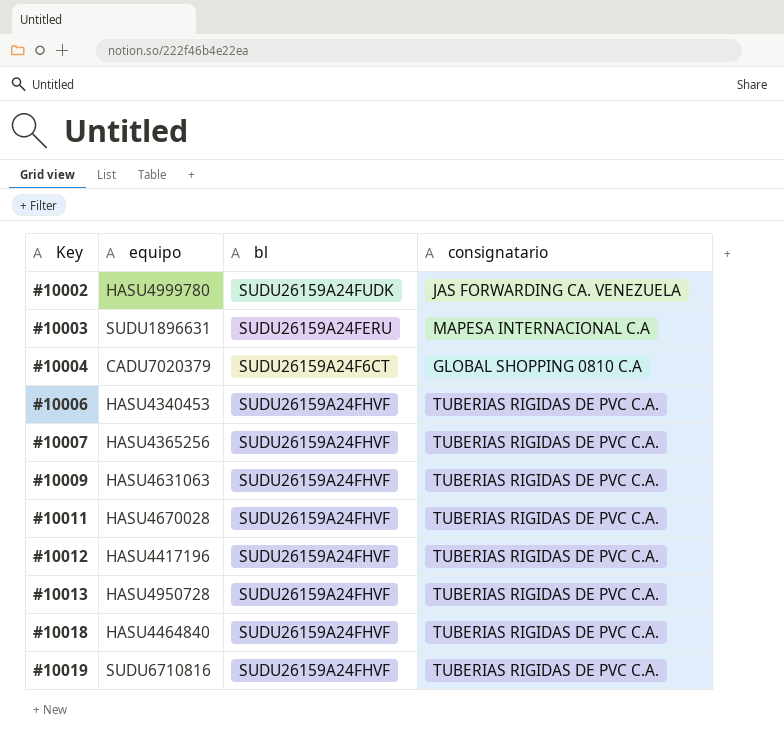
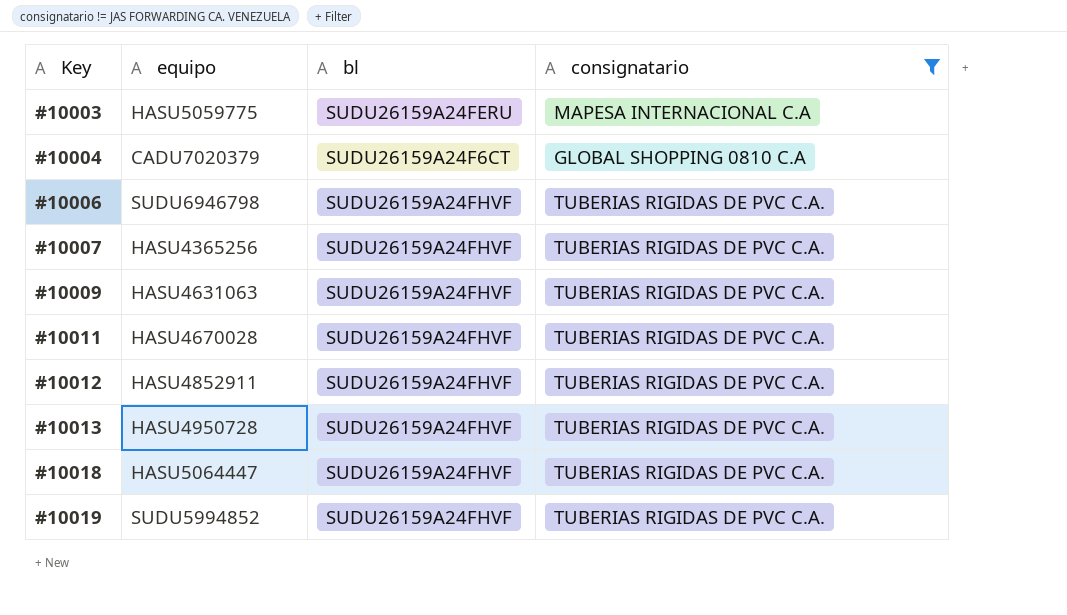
filter: none -> consignatario != JAS FORWARDING CA. VENEZUELA
#10003 | equipo: SUDU1896631 -> HASU5059775
#10006 | equipo: HASU4340453 -> SUDU6946798
#10012 | equipo: HASU4417196 -> HASU4852911
#10018 | equipo: HASU4464840 -> HASU5064447
#10019 | equipo: SUDU6710816 -> SUDU5994852

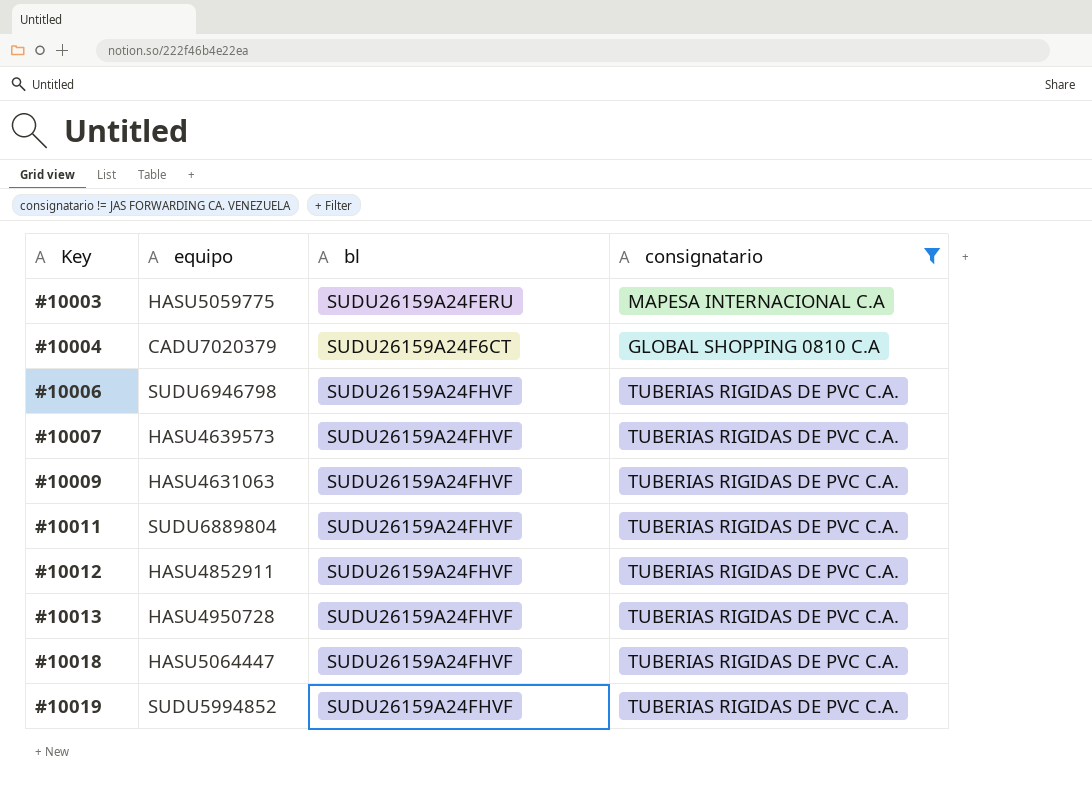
#10007 | equipo: HASU4365256 -> HASU4639573
#10011 | equipo: HASU4670028 -> SUDU6889804

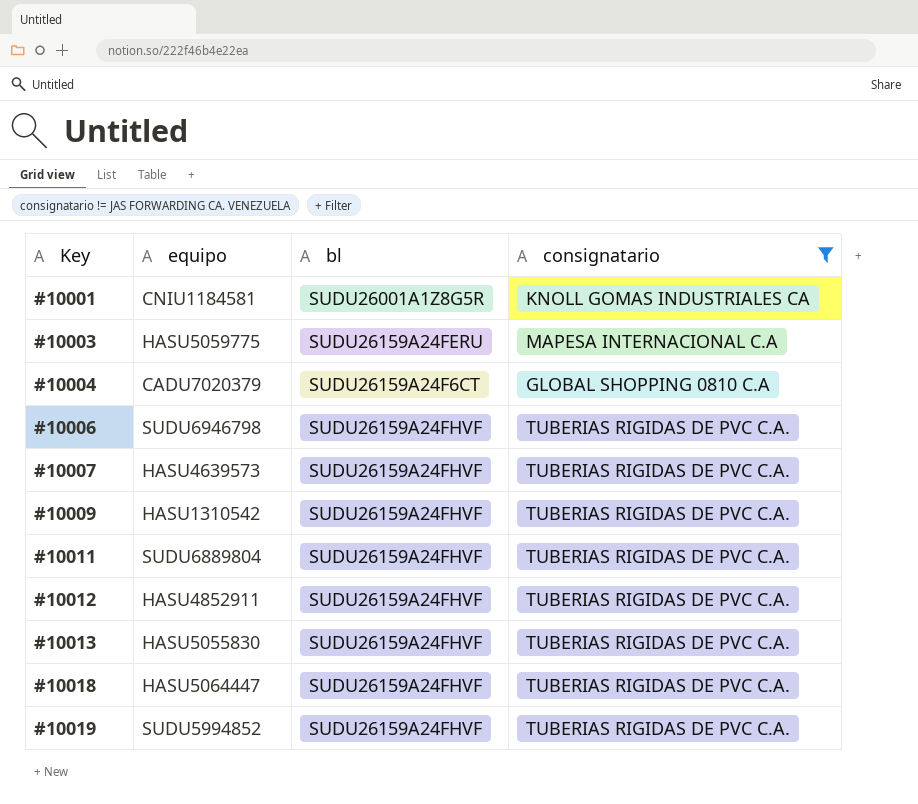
row #10001: none -> CNIU1184581 | SUDU26001A1Z8G5R | KNOLL GOMAS INDUSTRIALES CA
#10009 | equipo: HASU4631063 -> HASU1310542
#10013 | equipo: HASU4950728 -> HASU5055830

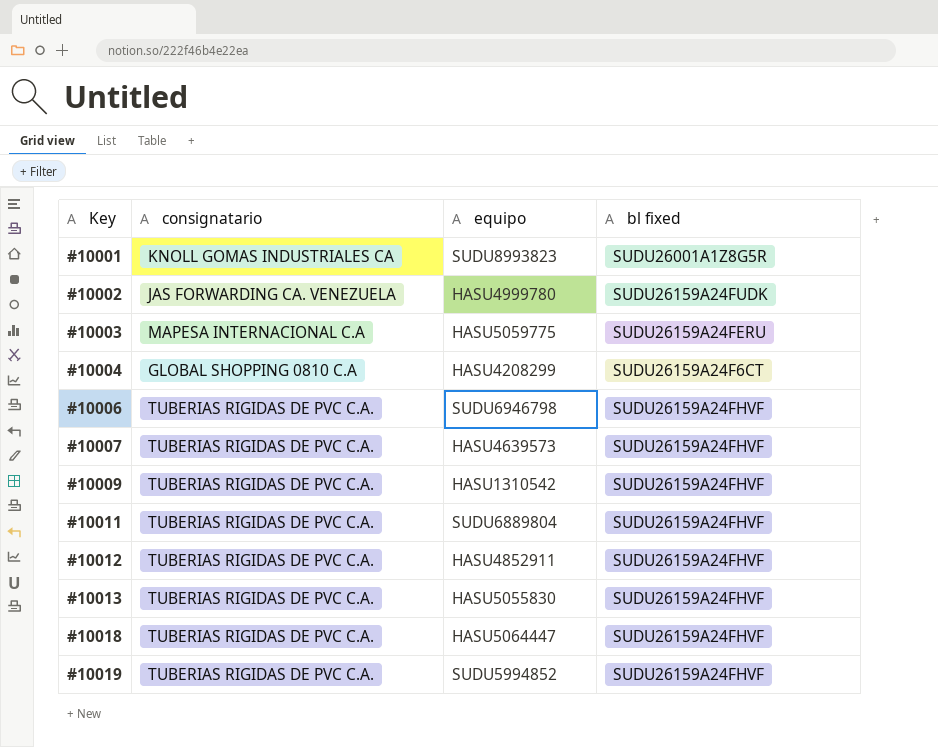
filter: consignatario != JAS FORWARDING CA. VENEZUELA -> none
column consignatario | position: 4 -> 2
column name: bl -> bl fixed
#10001 | equipo: CNIU1184581 -> SUDU8993823
#10004 | equipo: CADU7020379 -> HASU4208299

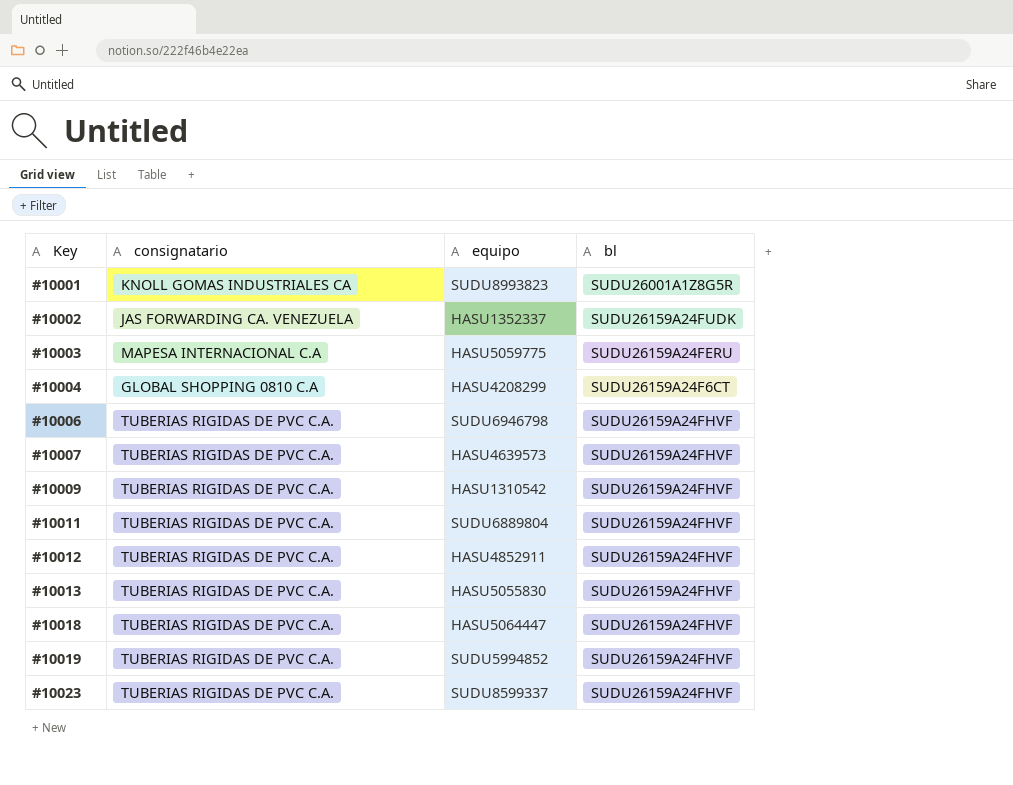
column name: bl fixed -> bl
#10002 | equipo: HASU4999780 -> HASU1352337
row #10023: none -> TUBERIAS RIGIDAS DE PVC C.A. | SUDU8599337 | SUDU26159A24FHVF

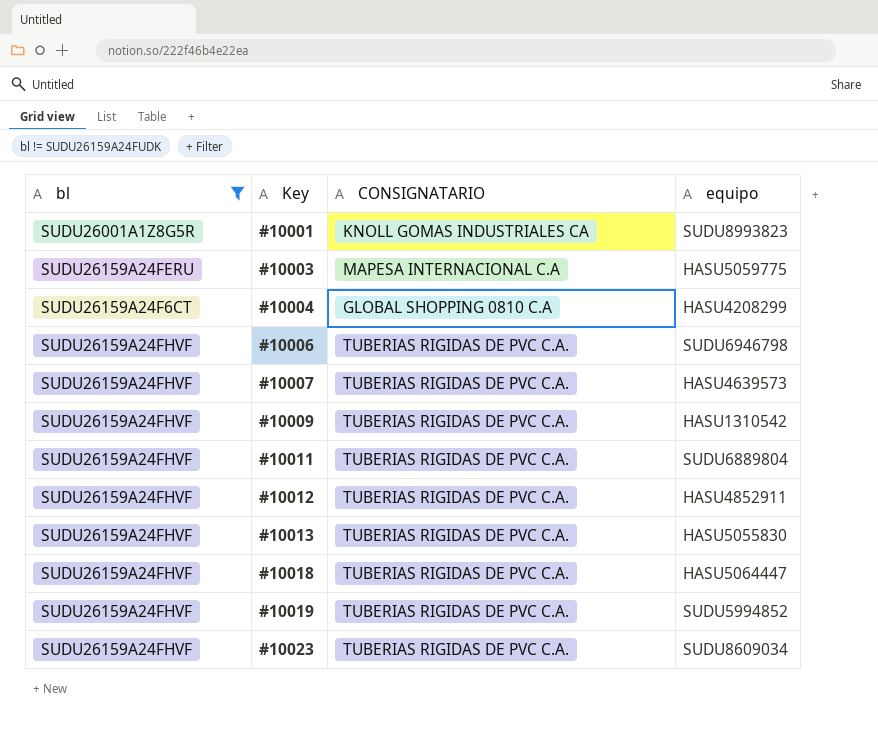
filter: none -> bl != SUDU26159A24FUDK
column bl | position: 4 -> 1
column name: consignatario -> CONSIGNATARIO
#10023 | equipo: SUDU8599337 -> SUDU8609034

